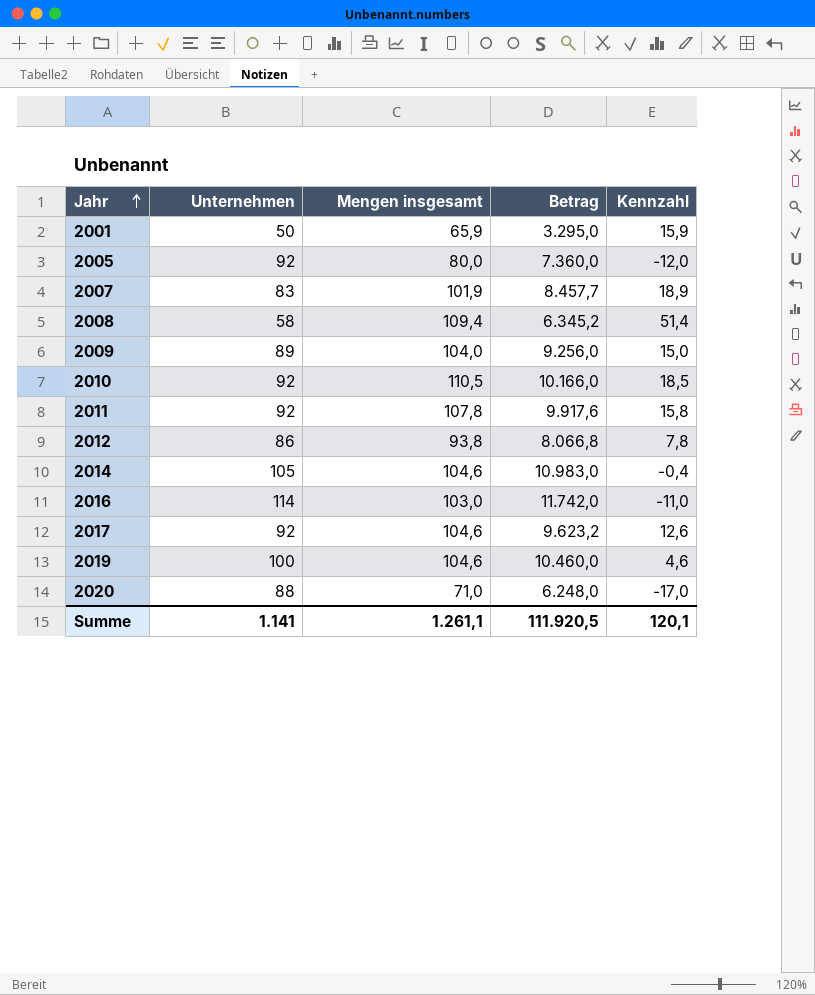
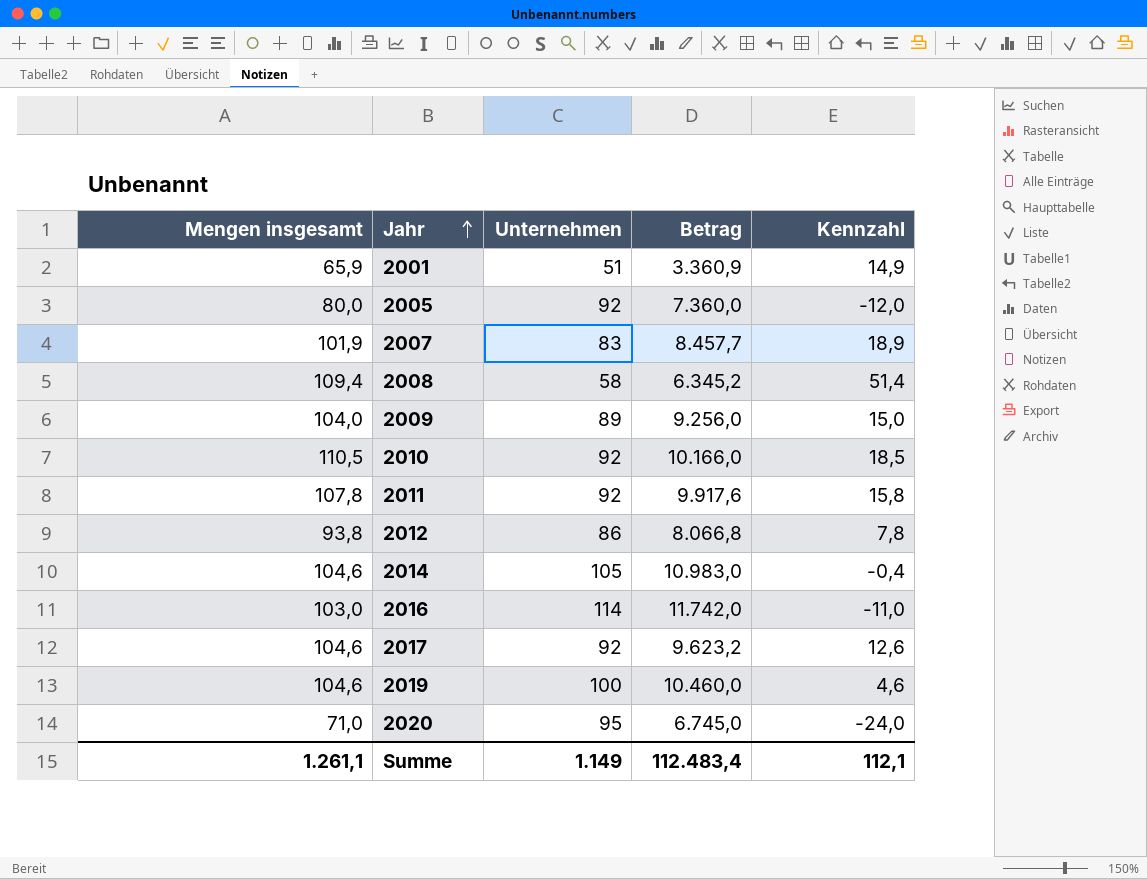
column Mengen insgesamt | position: 3 -> 1
2001 | Unternehmen: 50 -> 51
2001 | Betrag: 3.295,0 -> 3.360,9
2001 | Kennzahl: 15,9 -> 14,9
2020 | Unternehmen: 88 -> 95
2020 | Betrag: 6.248,0 -> 6.745,0
2020 | Kennzahl: -17,0 -> -24,0
Summe | Unternehmen: 1.141 -> 1.149
Summe | Betrag: 111.920,5 -> 112.483,4
Summe | Kennzahl: 120,1 -> 112,1

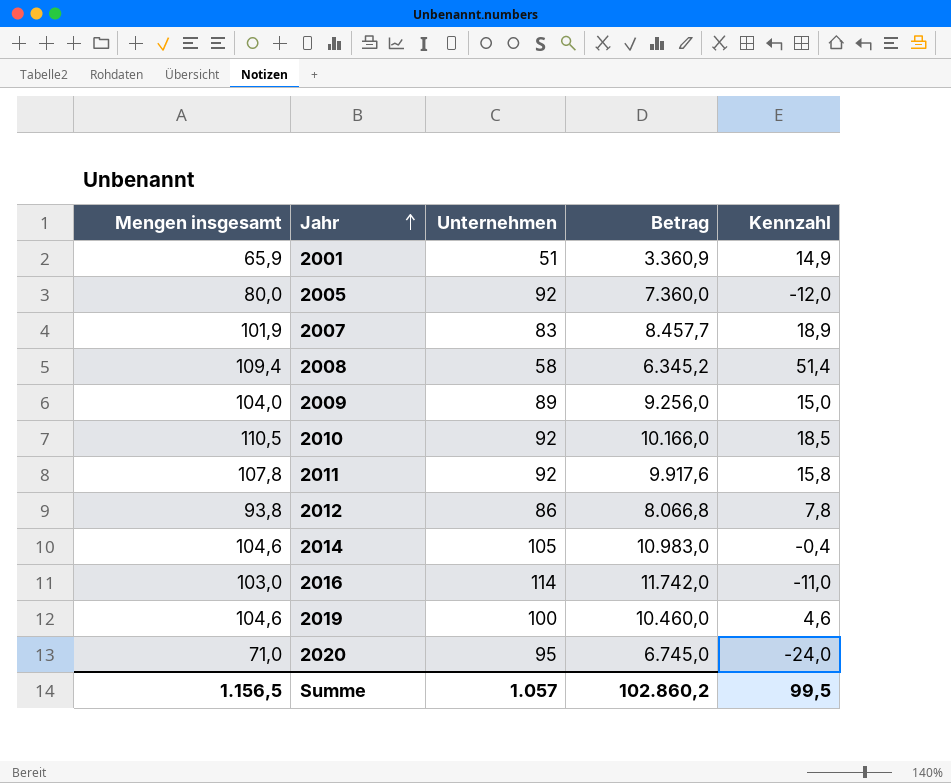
row 2017: 104,6 | 92 | 9.623,2 | 12,6 -> none
Summe | Mengen insgesamt: 1.261,1 -> 1.156,5
Summe | Unternehmen: 1.149 -> 1.057
Summe | Betrag: 112.483,4 -> 102.860,2
Summe | Kennzahl: 112,1 -> 99,5

